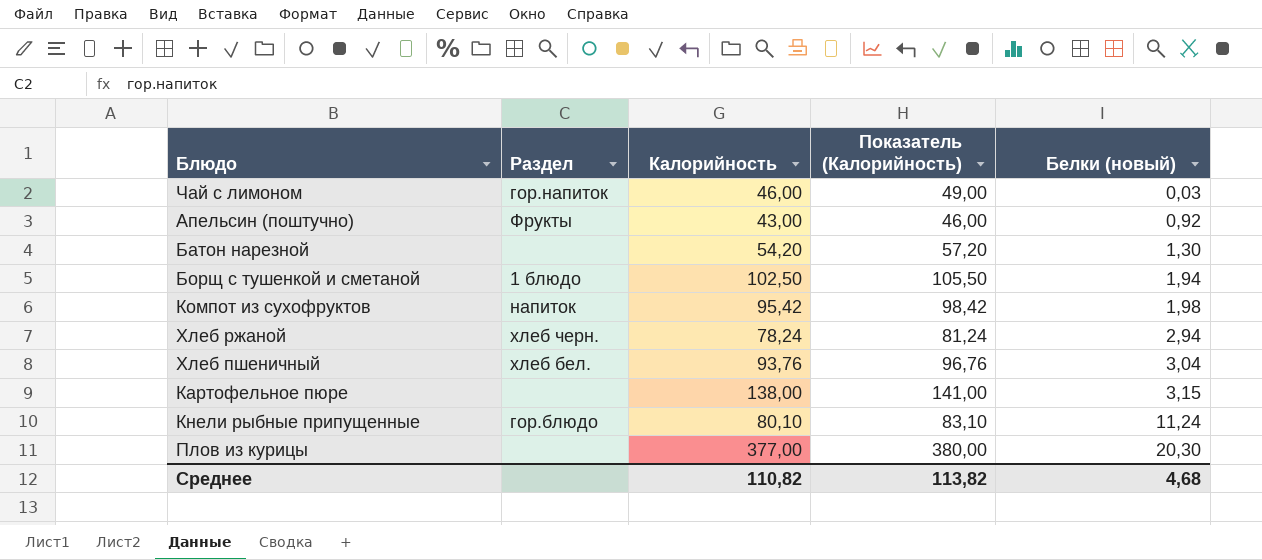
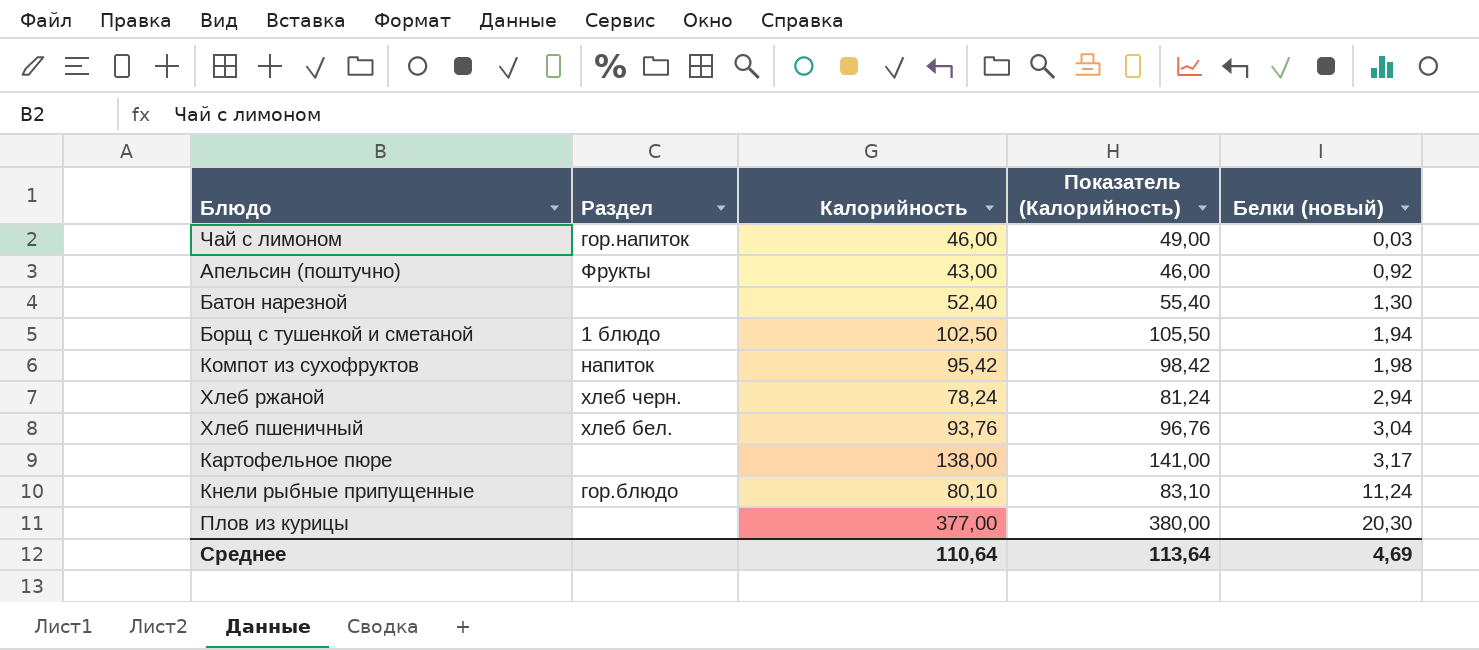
Батон нарезной | Калорийность: 54,20 -> 52,40
Батон нарезной | Показатель (Калорийность): 57,20 -> 55,40
Картофельное пюре | Белки (новый): 3,15 -> 3,17
Среднее | Калорийность: 110,82 -> 110,64
Среднее | Показатель (Калорийность): 113,82 -> 113,64
Среднее | Белки (новый): 4,68 -> 4,69

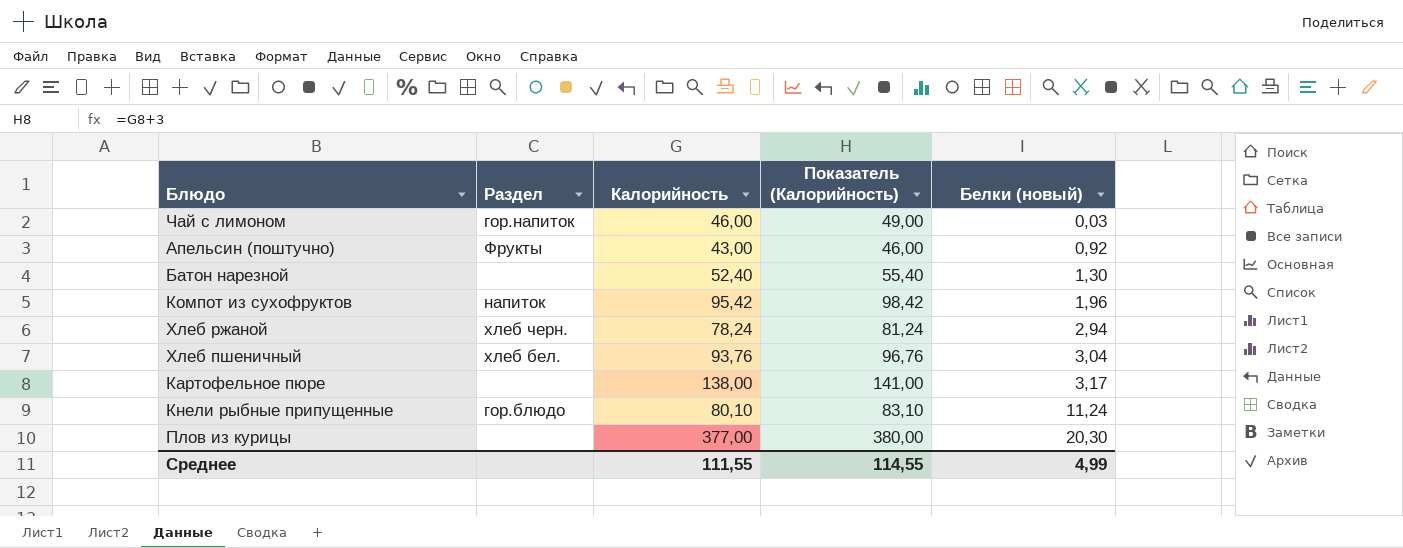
row Борщ с тушенкой и сметаной: 1 блюдо | 102,50 | 105,50 | 1,94 -> none
Компот из сухофруктов | Белки (новый): 1,98 -> 1,96
Среднее | Калорийность: 110,64 -> 111,55
Среднее | Показатель (Калорийность): 113,64 -> 114,55
Среднее | Белки (новый): 4,69 -> 4,99

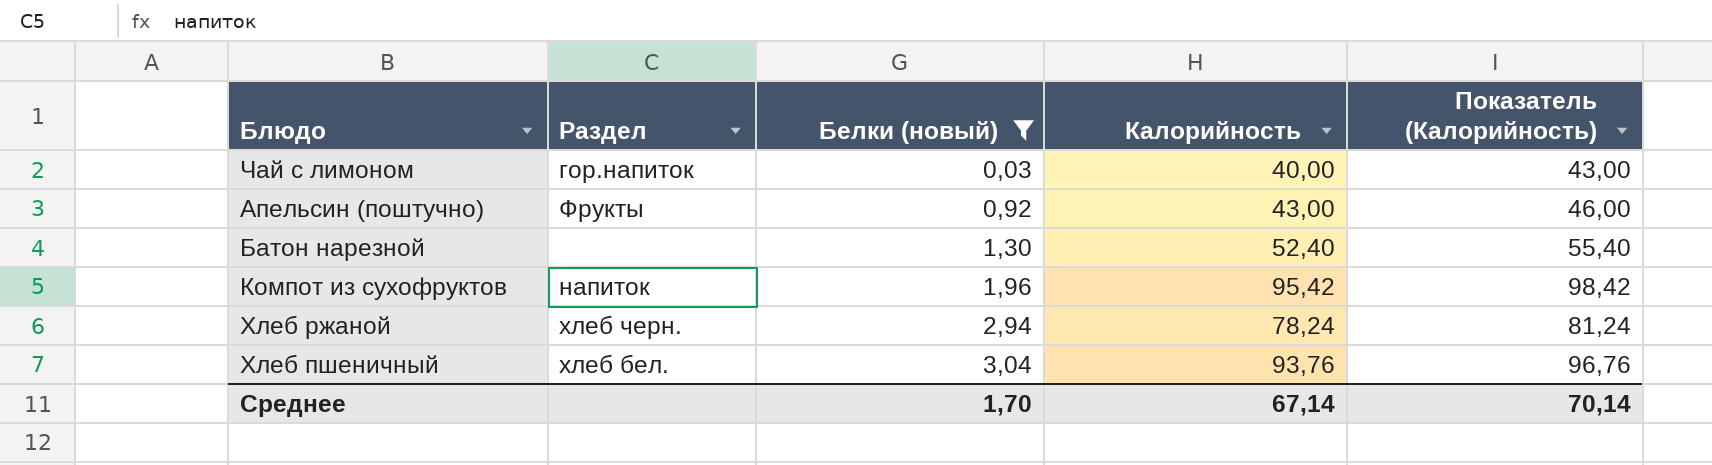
filter: none -> Белки (новый) <= 3,04
column Белки (новый) | position: 5 -> 3
Чай с лимоном | Калорийность: 46,00 -> 40,00
Чай с лимоном | Показатель (Калорийность): 49,00 -> 43,00
Среднее | Белки (новый): 4,99 -> 1,70
Среднее | Калорийность: 111,55 -> 67,14
Среднее | Показатель (Калорийность): 114,55 -> 70,14

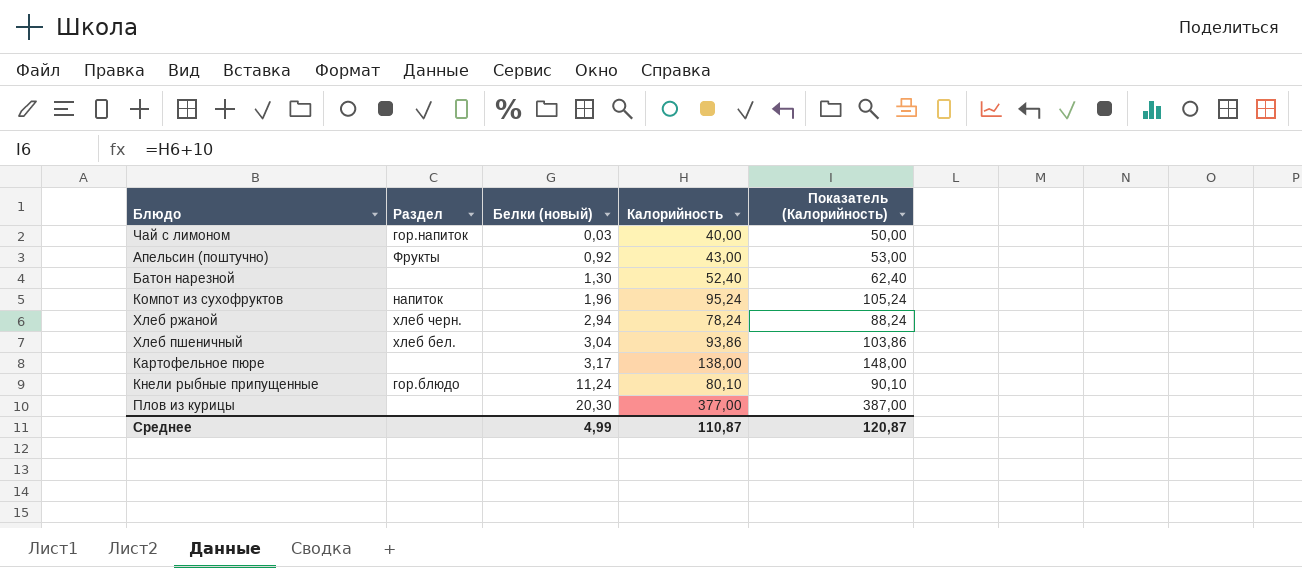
filter: Белки (новый) <= 3,04 -> none
column Показатель (Калорийность) | formula: [Калорийность] + 3 -> [Калорийность] + 10
Компот из сухофруктов | Калорийность: 95,42 -> 95,24
Хлеб пшеничный | Калорийность: 93,76 -> 93,86
Среднее | Белки (новый): 1,70 -> 4,99
Среднее | Калорийность: 67,14 -> 110,87
Среднее | Показатель (Калорийность): 70,14 -> 120,87

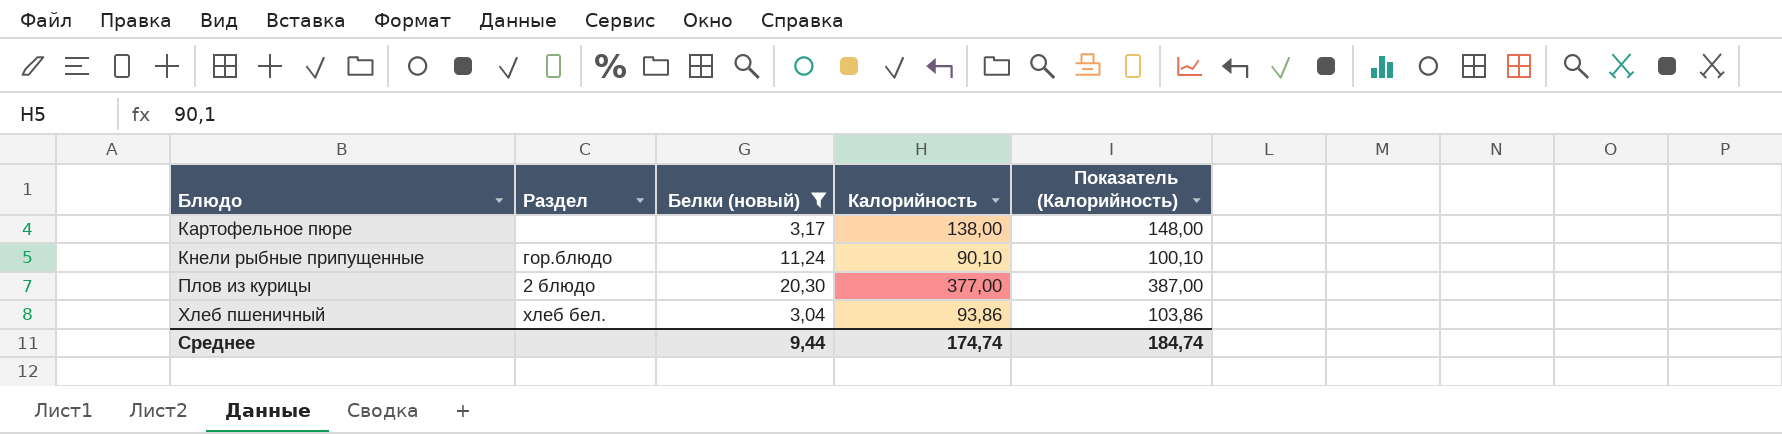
filter: none -> Белки (новый) >= 3,04
row order: Белки (новый) ascending -> Блюдо ascending
Кнели рыбные припущенные | Калорийность: 80,10 -> 90,10
Кнели рыбные припущенные | Показатель (Калорийность): 90,10 -> 100,10
Плов из курицы | Раздел: none -> 2 блюдо
Среднее | Белки (новый): 4,99 -> 9,44
Среднее | Калорийность: 110,87 -> 174,74
Среднее | Показатель (Калорийность): 120,87 -> 184,74

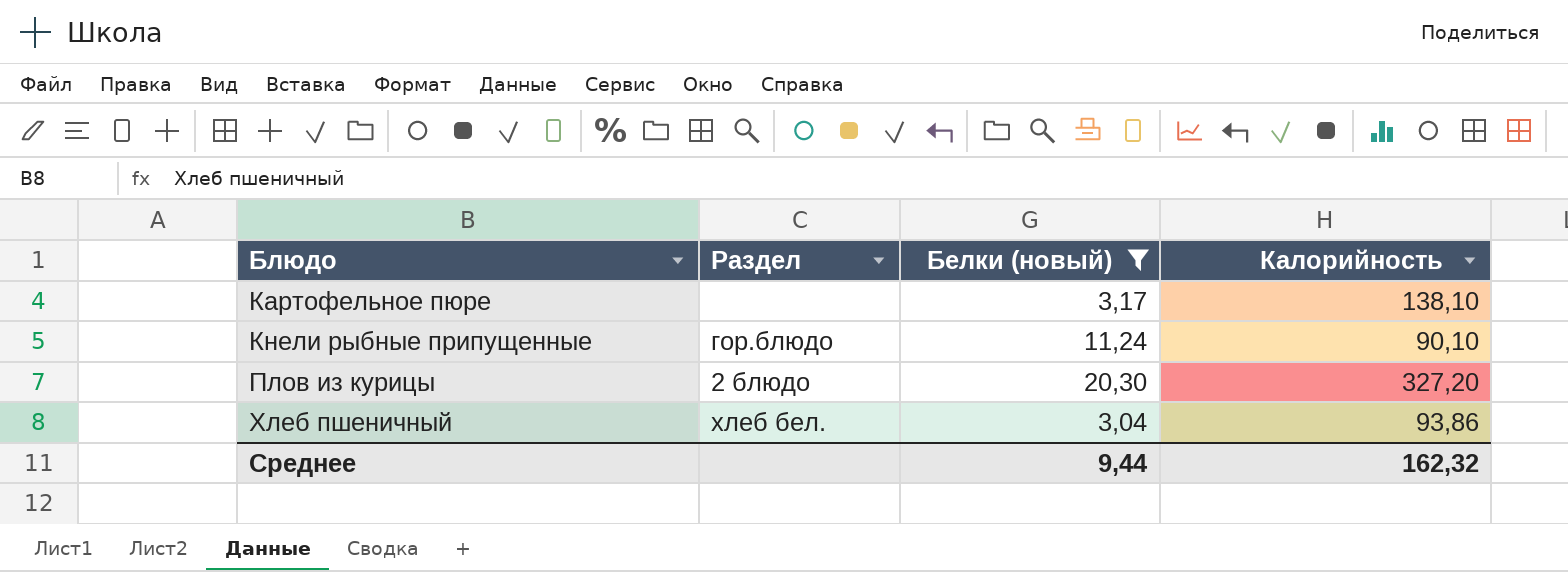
column Показатель (Калорийность) | formula: [Калорийность] + 10 -> none
Картофельное пюре | Калорийность: 138,00 -> 138,10
Плов из курицы | Калорийность: 377,00 -> 327,20
Среднее | Калорийность: 174,74 -> 162,32

